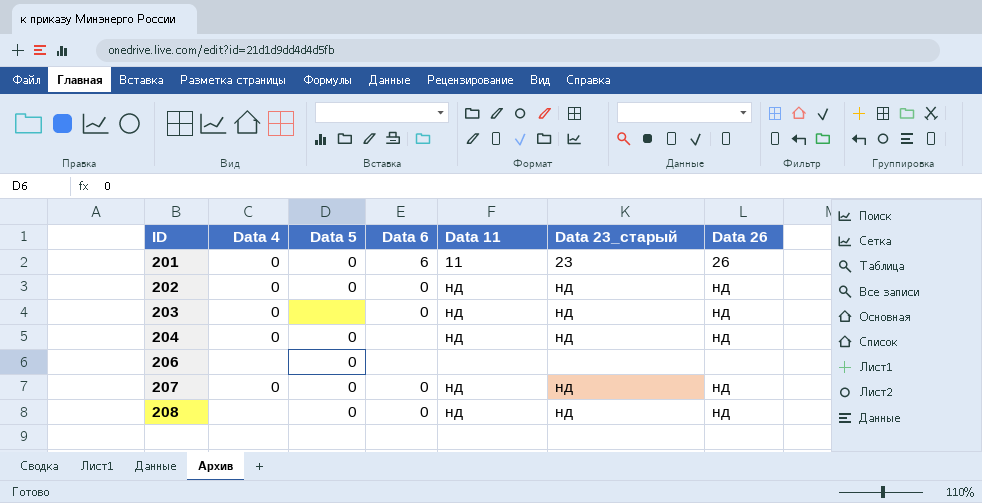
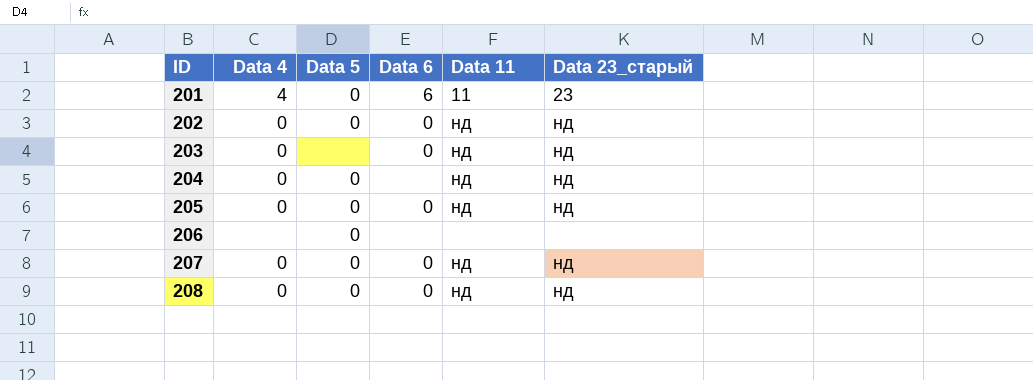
column Data 26 | position: 7 -> none
201 | Data 4: 0 -> 4
row 205: none -> 0 | 0 | 0 | нд | нд
208 | Data 4: none -> 0

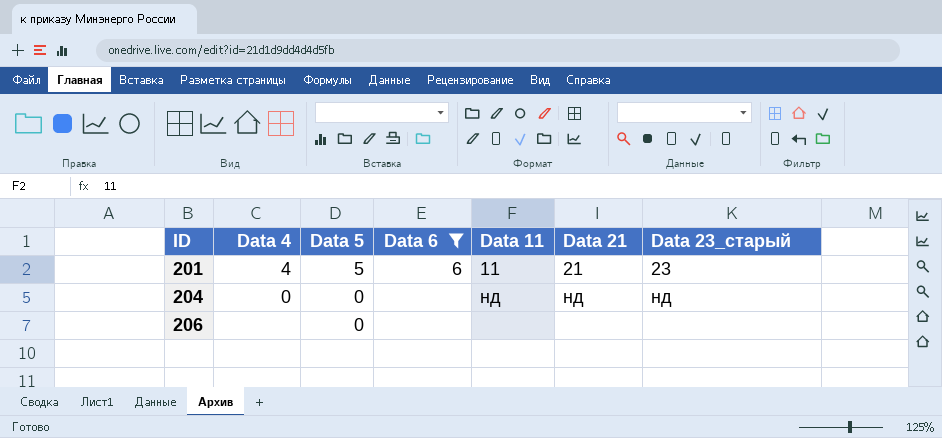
filter: none -> Data 6 != 0
column Data 21 | position: none -> 6
201 | Data 5: 0 -> 5

